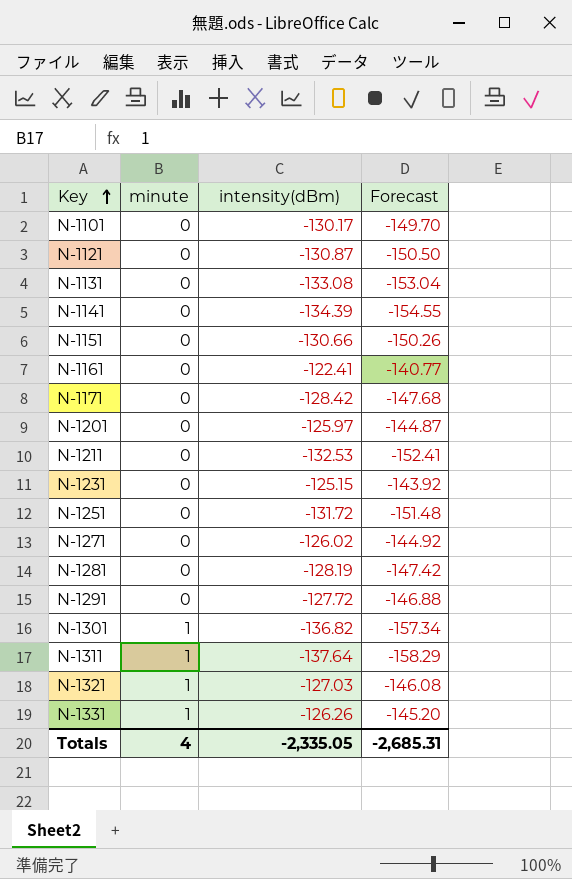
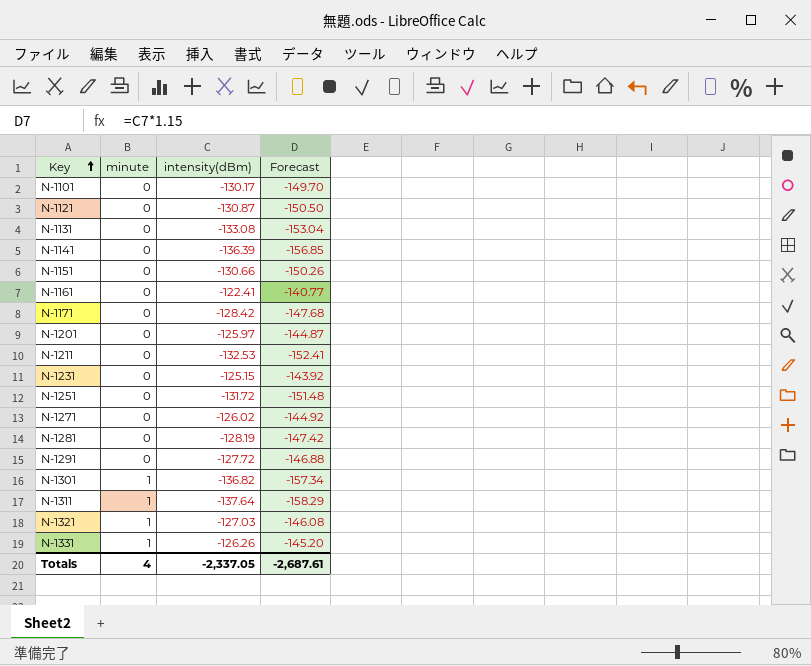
N-1141 | intensity(dBm): -134.39 -> -136.39
N-1141 | Forecast: -154.55 -> -156.85
Totals | intensity(dBm): -2,335.05 -> -2,337.05
Totals | Forecast: -2,685.31 -> -2,687.61

